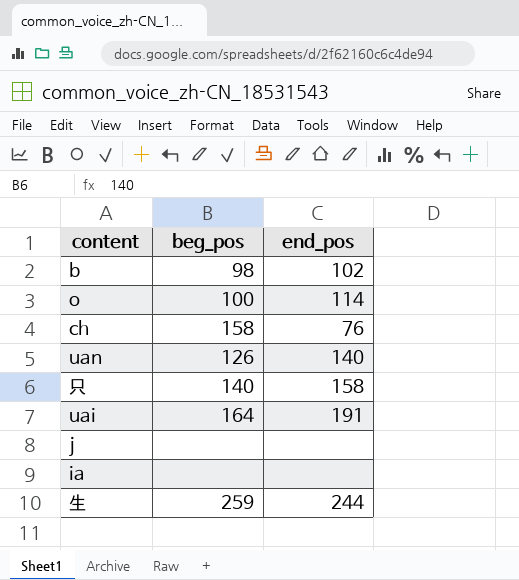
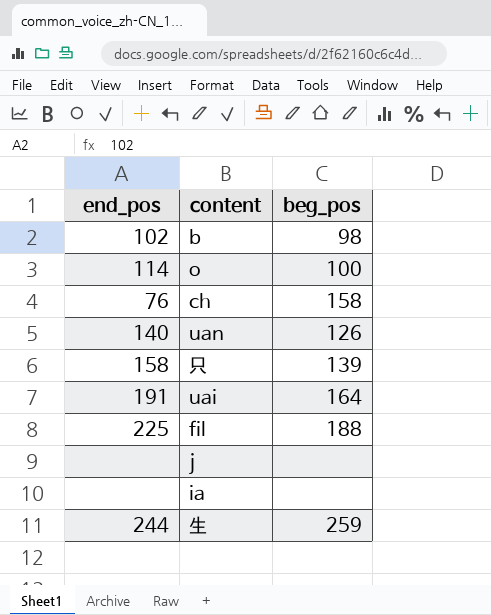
column end_pos | position: 3 -> 1
只 | beg_pos: 140 -> 139
row fil: none -> 225 | 188

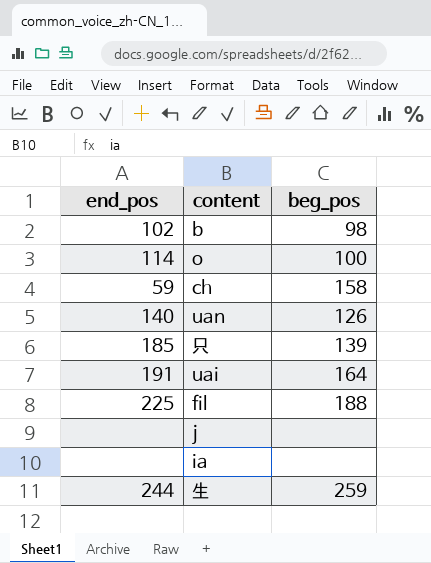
ch | end_pos: 76 -> 59
只 | end_pos: 158 -> 185

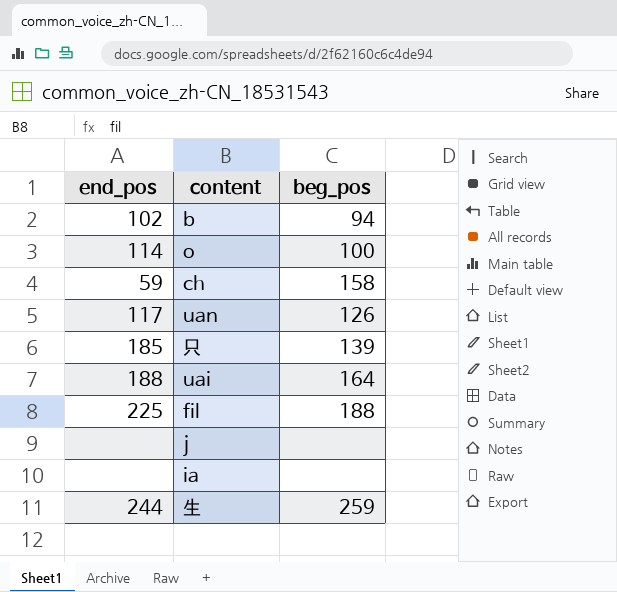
b | beg_pos: 98 -> 94
uan | end_pos: 140 -> 117
uai | end_pos: 191 -> 188

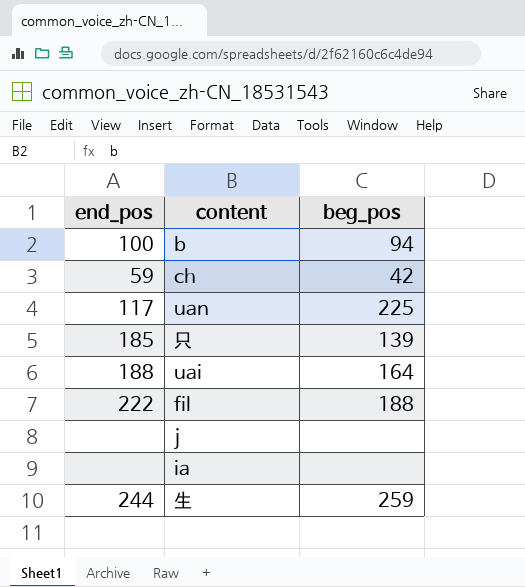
row o: 114 | 100 -> none
b | end_pos: 102 -> 100
ch | beg_pos: 158 -> 42
uan | beg_pos: 126 -> 225
fil | end_pos: 225 -> 222

